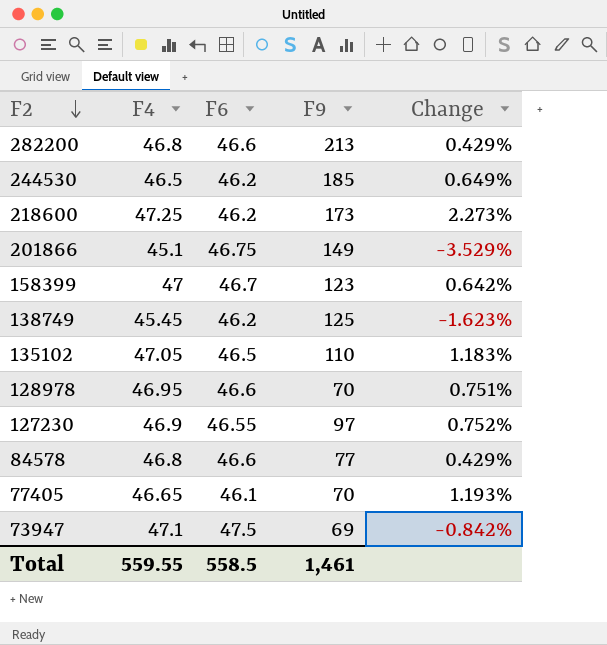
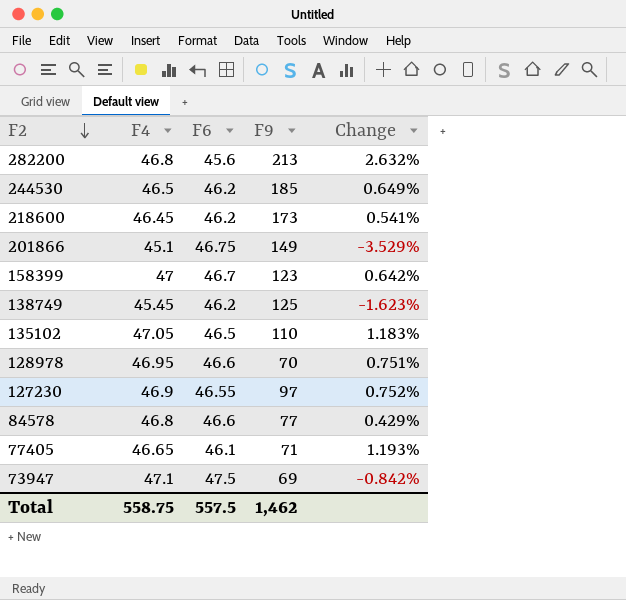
282200 | F6: 46.6 -> 45.6
282200 | Change: 0.429% -> 2.632%
218600 | F4: 47.25 -> 46.45
218600 | Change: 2.273% -> 0.541%
77405 | F9: 70 -> 71
Total | F4: 559.55 -> 558.75
Total | F6: 558.5 -> 557.5
Total | F9: 1,461 -> 1,462

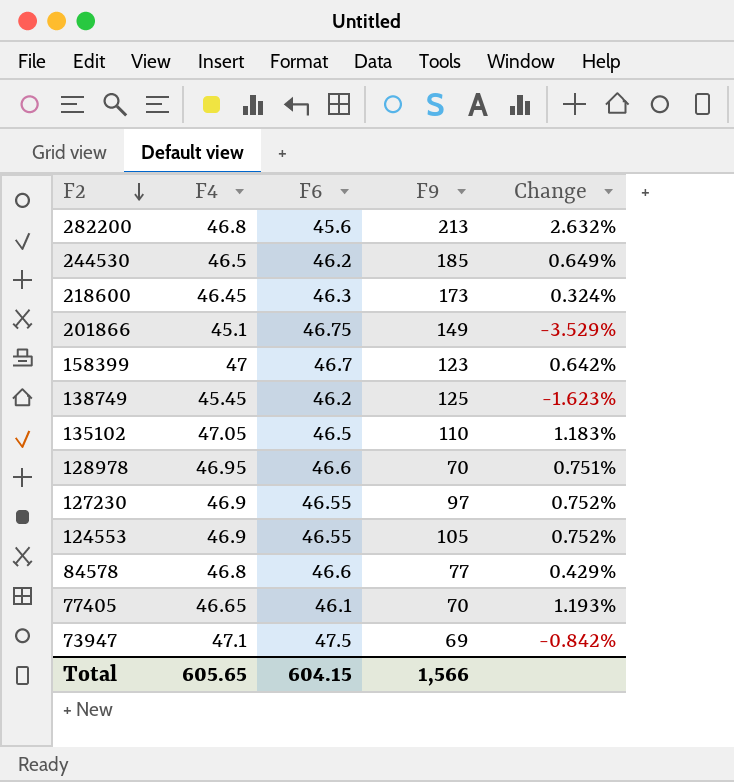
218600 | F6: 46.2 -> 46.3
218600 | Change: 0.541% -> 0.324%
row 124553: none -> 46.9 | 46.55 | 105 | 0.752%
77405 | F9: 71 -> 70
Total | F4: 558.75 -> 605.65
Total | F6: 557.5 -> 604.15
Total | F9: 1,462 -> 1,566

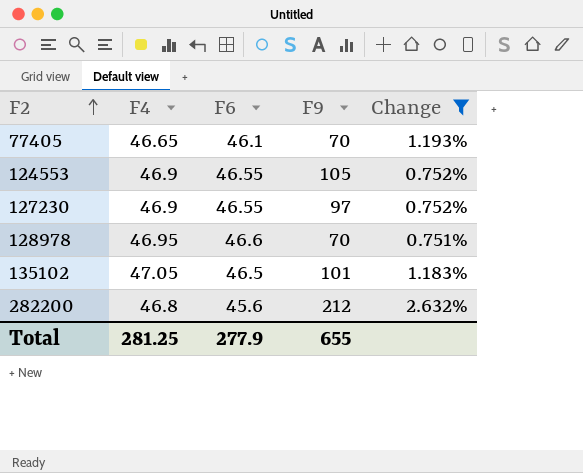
filter: none -> Change >= 0.751%
row order: F2 descending -> F2 ascending
135102 | F9: 110 -> 101
282200 | F9: 213 -> 212
Total | F4: 605.65 -> 281.25
Total | F6: 604.15 -> 277.9
Total | F9: 1,566 -> 655

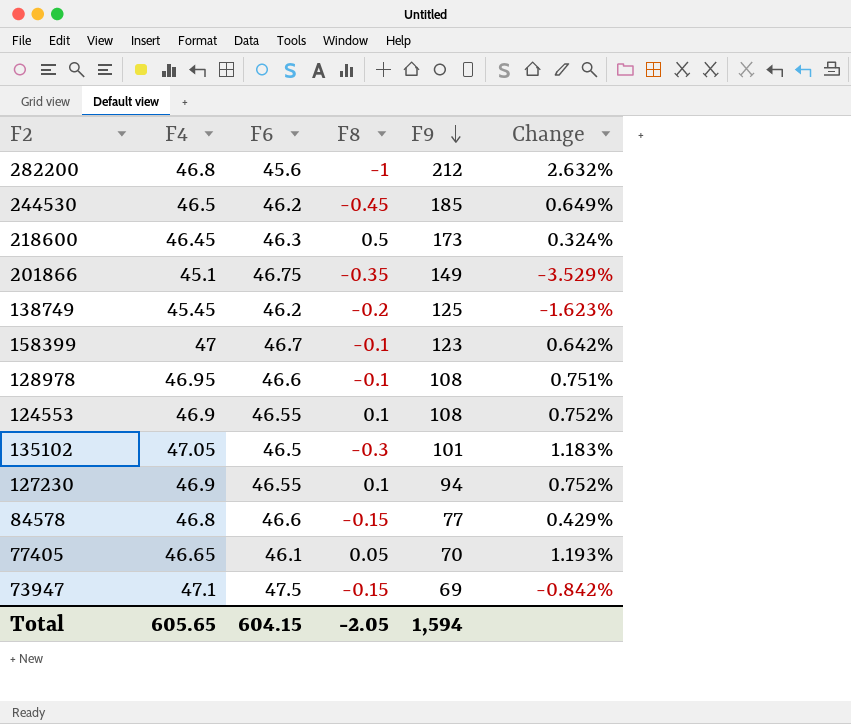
filter: Change >= 0.751% -> none
row order: F2 ascending -> F9 descending
column F8 | position: none -> 4
128978 | F9: 70 -> 108
124553 | F9: 105 -> 108
127230 | F9: 97 -> 94
Total | F4: 281.25 -> 605.65
Total | F6: 277.9 -> 604.15
Total | F9: 655 -> 1,594

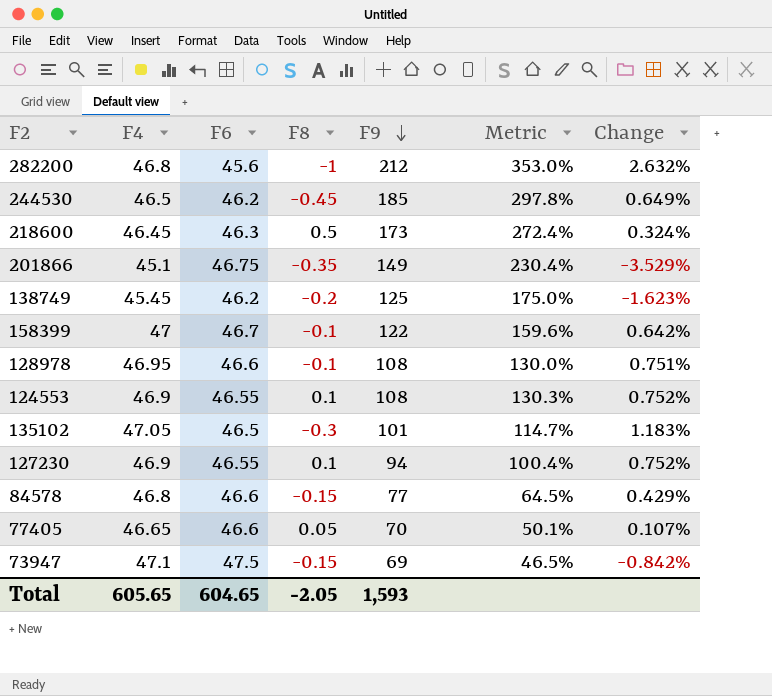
column Metric | formula: none -> ([F9] - [F4]) / [F4]
158399 | F9: 123 -> 122
77405 | F6: 46.1 -> 46.6
77405 | Change: 1.193% -> 0.107%
Total | F6: 604.15 -> 604.65
Total | F9: 1,594 -> 1,593

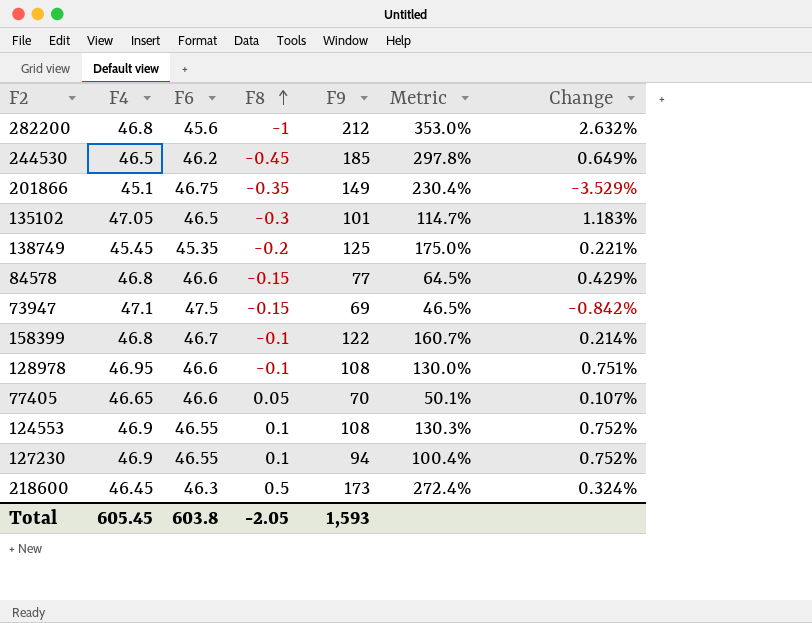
row order: F9 descending -> F8 ascending
138749 | F6: 46.2 -> 45.35
138749 | Change: -1.623% -> 0.221%
158399 | F4: 47 -> 46.8
158399 | Metric: 159.6% -> 160.7%
158399 | Change: 0.642% -> 0.214%
Total | F4: 605.65 -> 605.45
Total | F6: 604.65 -> 603.8

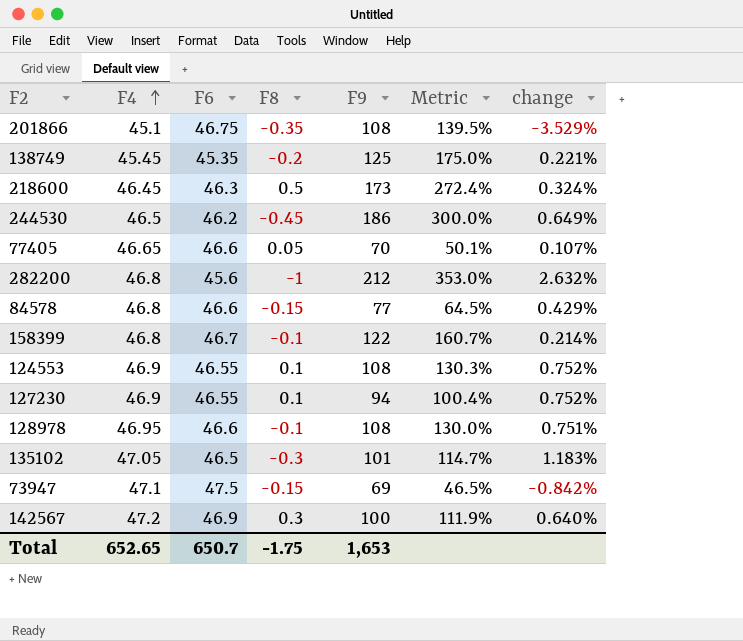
row order: F8 ascending -> F4 ascending
column name: Change -> change
201866 | F9: 149 -> 108
201866 | Metric: 230.4% -> 139.5%
244530 | F9: 185 -> 186
244530 | Metric: 297.8% -> 300.0%
row 142567: none -> 47.2 | 46.9 | 0.3 | 100 | 111.9% | 0.640%
Total | F4: 605.45 -> 652.65
Total | F6: 603.8 -> 650.7
Total | F8: -2.05 -> -1.75
Total | F9: 1,593 -> 1,653

